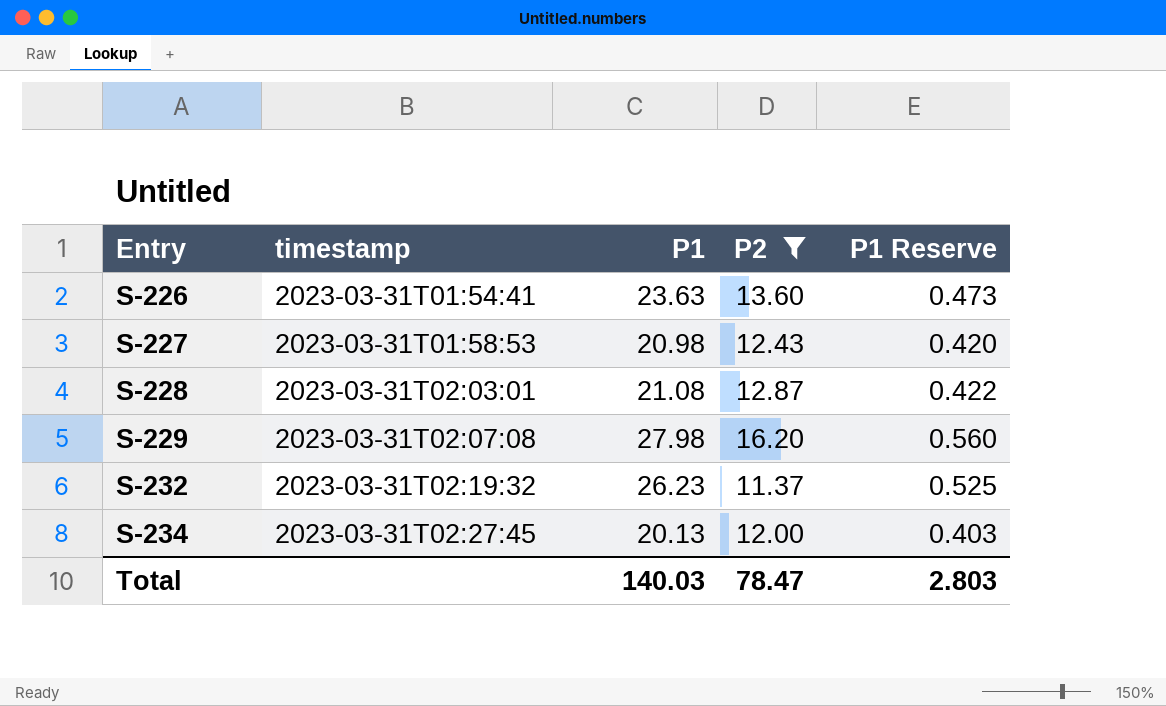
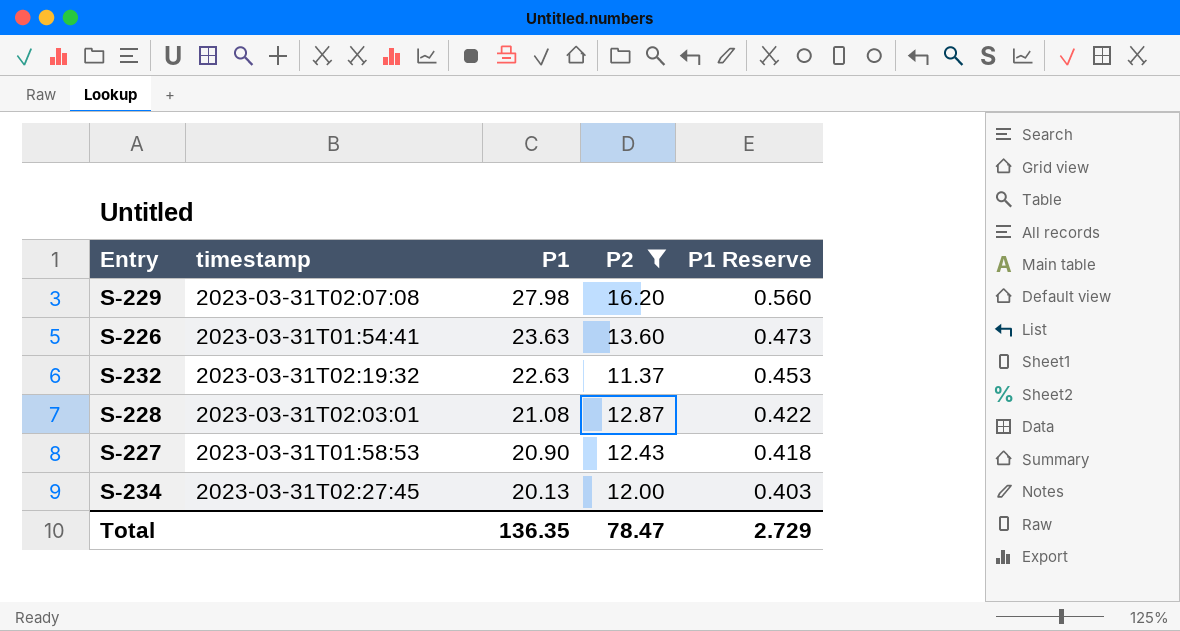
row order: Entry ascending -> P1 descending
S-232 | P1: 26.23 -> 22.63
S-232 | P1 Reserve: 0.525 -> 0.453
S-227 | P1: 20.98 -> 20.90
S-227 | P1 Reserve: 0.420 -> 0.418
Total | P1: 140.03 -> 136.35
Total | P1 Reserve: 2.803 -> 2.729

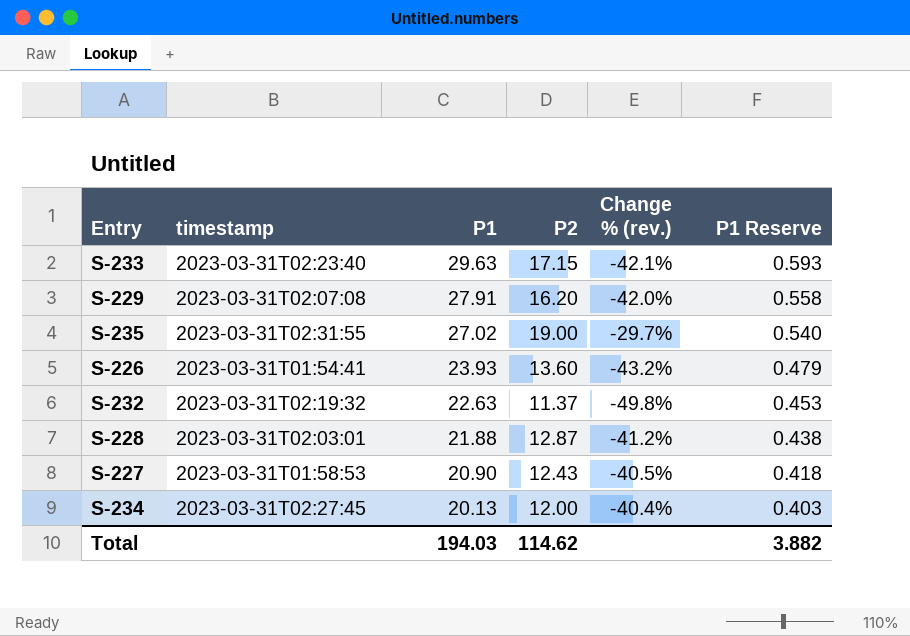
filter: P2 <= 16.20 -> none
column Change % (rev.) | formula: none -> ([P2] - [P1]) / [P1]
S-229 | P1: 27.98 -> 27.91
S-229 | P1 Reserve: 0.560 -> 0.558
S-226 | P1: 23.63 -> 23.93
S-226 | P1 Reserve: 0.473 -> 0.479
S-228 | P1: 21.08 -> 21.88
S-228 | P1 Reserve: 0.422 -> 0.438
Total | P1: 136.35 -> 194.03
Total | P2: 78.47 -> 114.62
Total | P1 Reserve: 2.729 -> 3.882

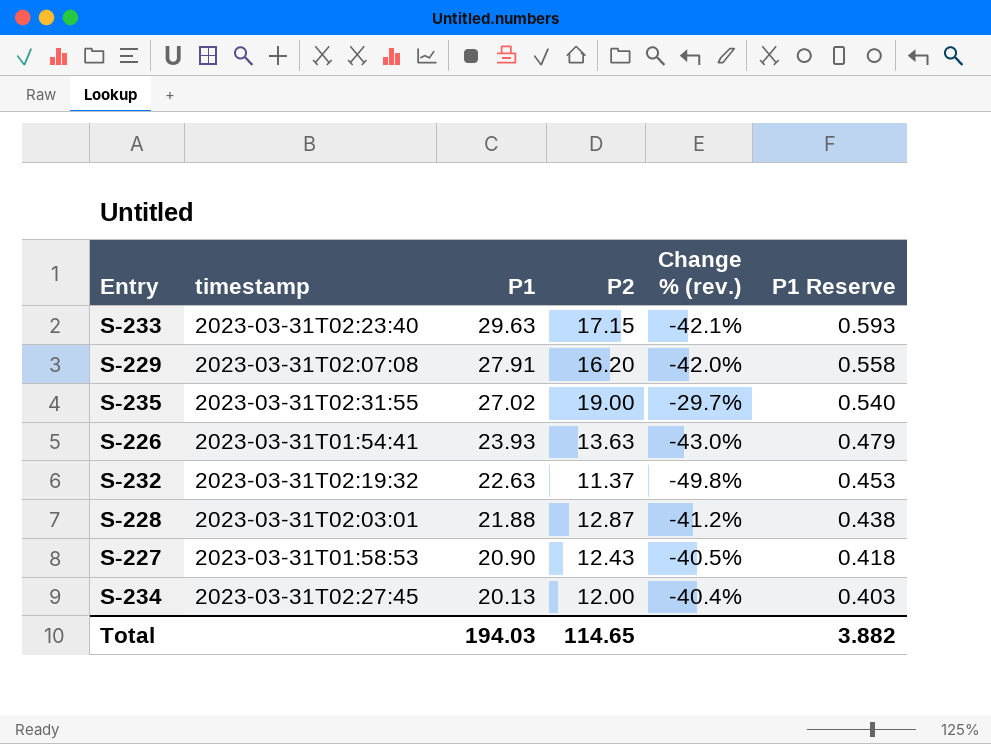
S-226 | P2: 13.60 -> 13.63
S-226 | Change % (rev.): -43.2% -> -43.0%
Total | P2: 114.62 -> 114.65

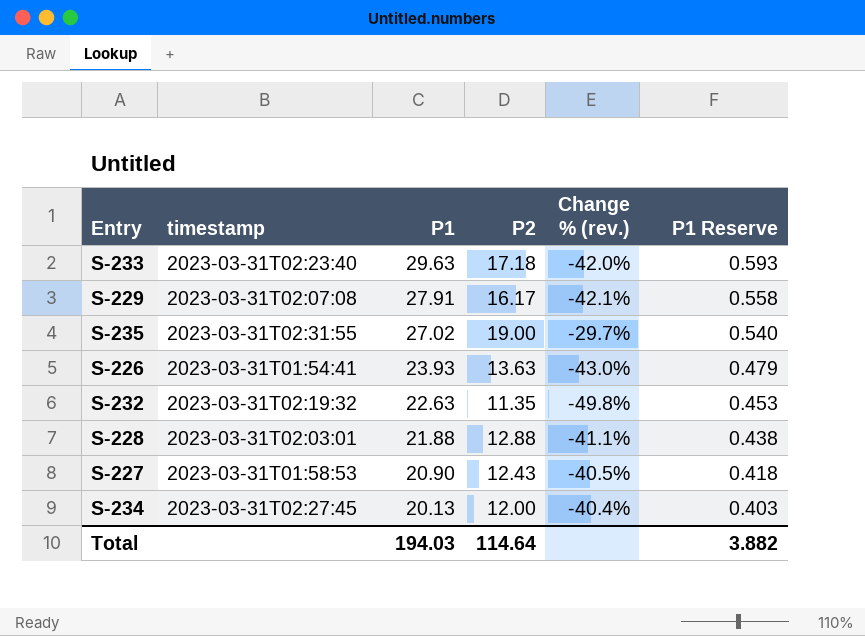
S-233 | P2: 17.15 -> 17.18
S-233 | Change % (rev.): -42.1% -> -42.0%
S-229 | P2: 16.20 -> 16.17
S-229 | Change % (rev.): -42.0% -> -42.1%
S-232 | P2: 11.37 -> 11.35
S-228 | P2: 12.87 -> 12.88
S-228 | Change % (rev.): -41.2% -> -41.1%
Total | P2: 114.65 -> 114.64

